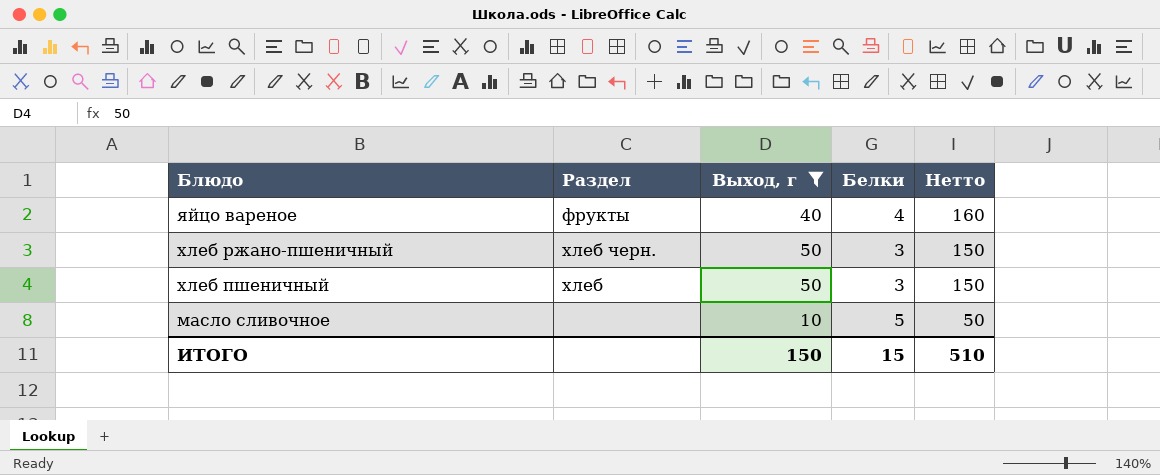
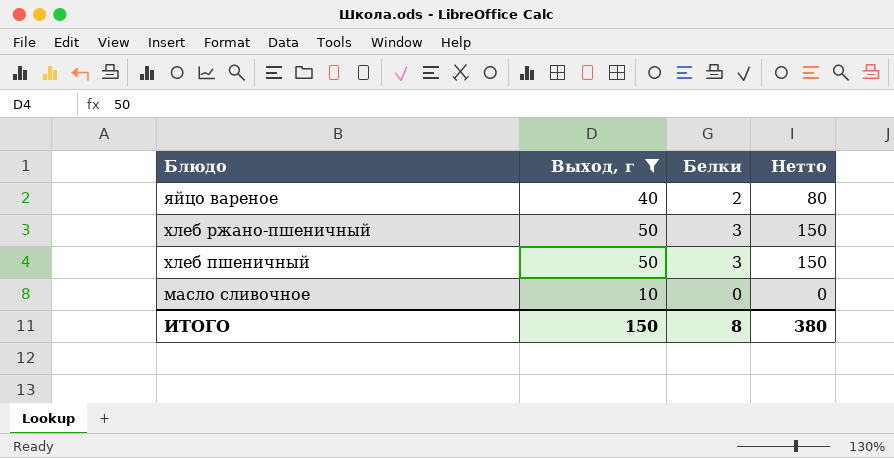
column Раздел | position: 2 -> none
яйцо вареное | Белки: 4 -> 2
яйцо вареное | Нетто: 160 -> 80
масло сливочное | Белки: 5 -> 0
масло сливочное | Нетто: 50 -> 0
ИТОГО | Белки: 15 -> 8
ИТОГО | Нетто: 510 -> 380

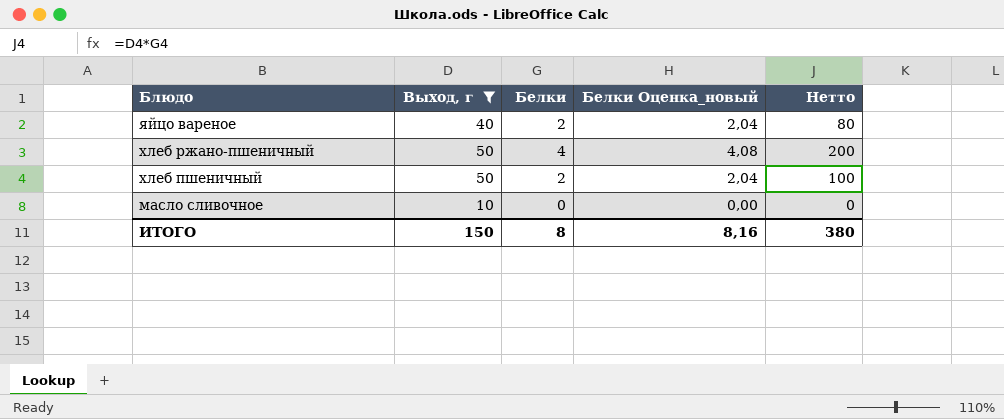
column Белки Оценка_новый | formula: none -> [Белки] * 1,02
хлеб ржано-пшеничный | Белки: 3 -> 4
хлеб ржано-пшеничный | Нетто: 150 -> 200
хлеб пшеничный | Белки: 3 -> 2
хлеб пшеничный | Нетто: 150 -> 100

